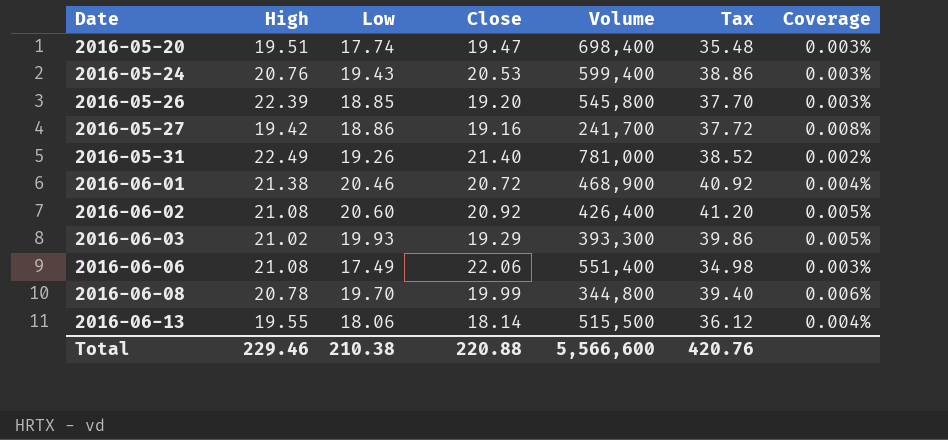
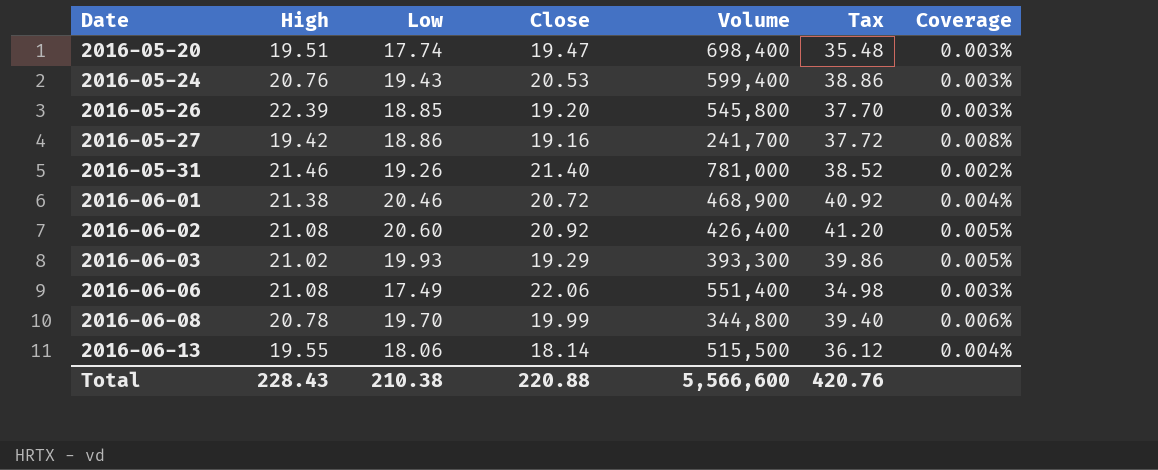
2016-05-31 | High: 22.49 -> 21.46
Total | High: 229.46 -> 228.43

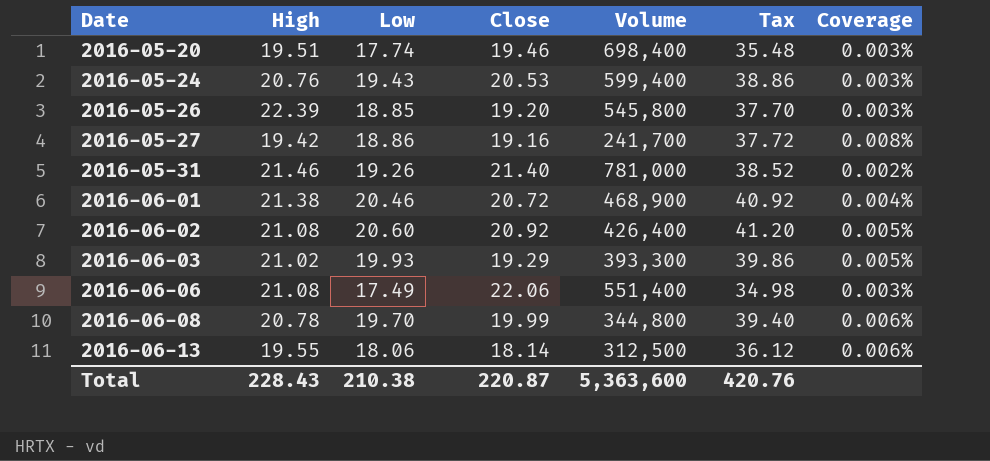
2016-05-20 | Close: 19.47 -> 19.46
2016-06-13 | Volume: 515,500 -> 312,500
2016-06-13 | Coverage: 0.004% -> 0.006%
Total | Close: 220.88 -> 220.87
Total | Volume: 5,566,600 -> 5,363,600

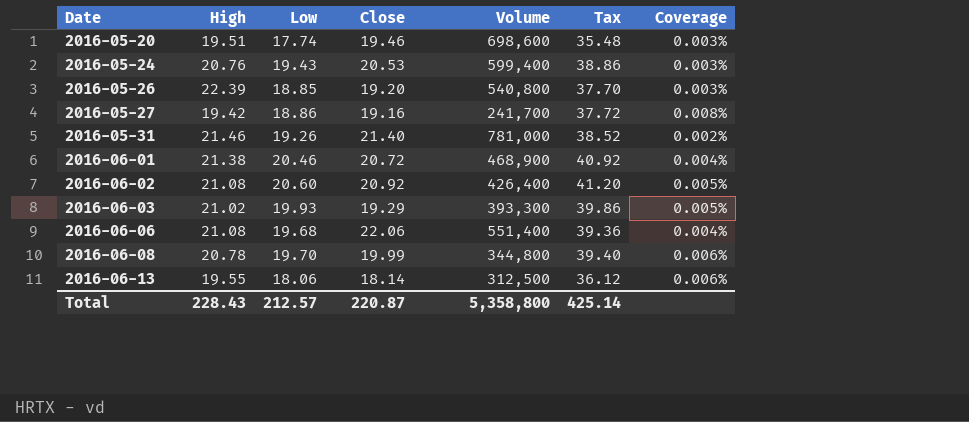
2016-05-20 | Volume: 698,400 -> 698,600
2016-05-26 | Volume: 545,800 -> 540,800
2016-06-06 | Low: 17.49 -> 19.68
2016-06-06 | Tax: 34.98 -> 39.36
2016-06-06 | Coverage: 0.003% -> 0.004%
Total | Low: 210.38 -> 212.57
Total | Volume: 5,363,600 -> 5,358,800
Total | Tax: 420.76 -> 425.14

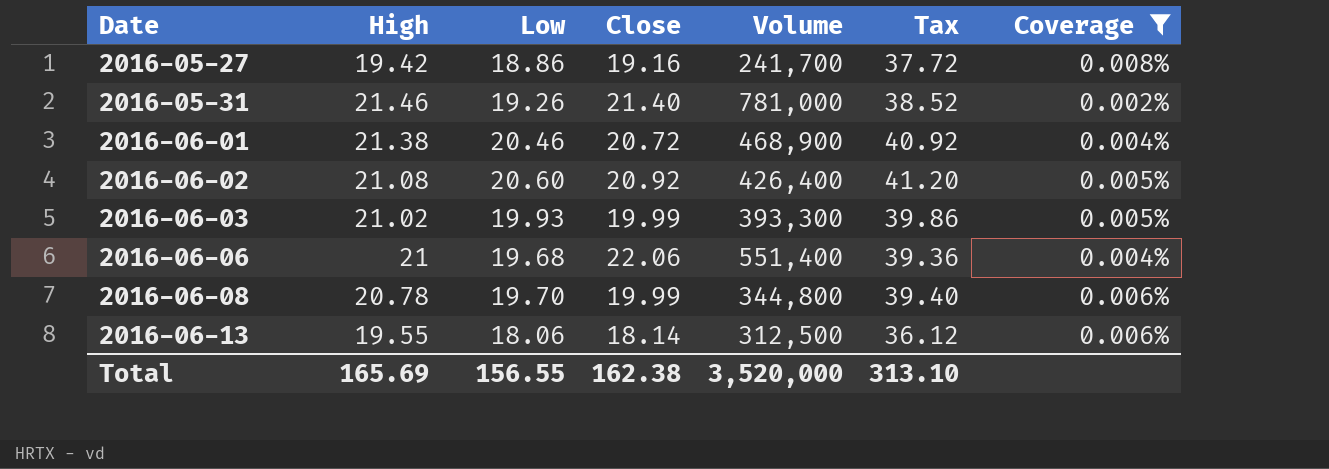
filter: none -> Coverage != 0.003%
2016-06-03 | Close: 19.29 -> 19.99
2016-06-06 | High: 21.08 -> 21
Total | High: 228.43 -> 165.69
Total | Low: 212.57 -> 156.55
Total | Close: 220.87 -> 162.38
Total | Volume: 5,358,800 -> 3,520,000
Total | Tax: 425.14 -> 313.10

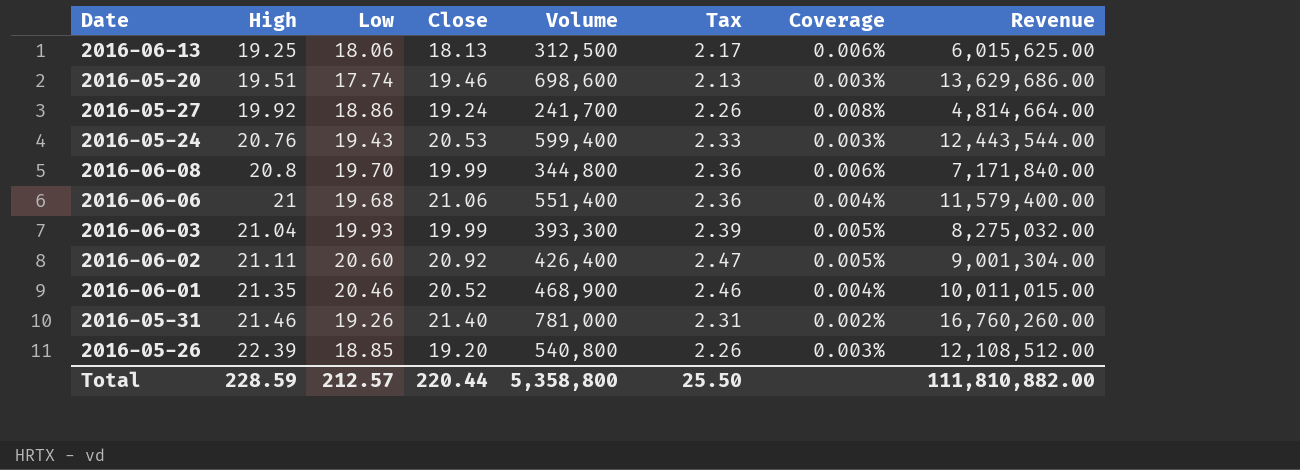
filter: Coverage != 0.003% -> none
row order: Date ascending -> High ascending
column Tax | formula: [Low] * 2 -> [Low] * 0.12
column Revenue | formula: none -> [High] * [Volume]
2016-06-13 | High: 19.55 -> 19.25
2016-06-13 | Close: 18.14 -> 18.13
2016-05-27 | High: 19.42 -> 19.92
2016-05-27 | Close: 19.16 -> 19.24
2016-06-08 | High: 20.78 -> 20.8
2016-06-06 | Close: 22.06 -> 21.06
2016-06-03 | High: 21.02 -> 21.04
2016-06-02 | High: 21.08 -> 21.11
2016-06-01 | High: 21.38 -> 21.35
2016-06-01 | Close: 20.72 -> 20.52
Total | High: 165.69 -> 228.59
Total | Low: 156.55 -> 212.57
Total | Close: 162.38 -> 220.44
Total | Volume: 3,520,000 -> 5,358,800
Total | Tax: 313.10 -> 25.50

